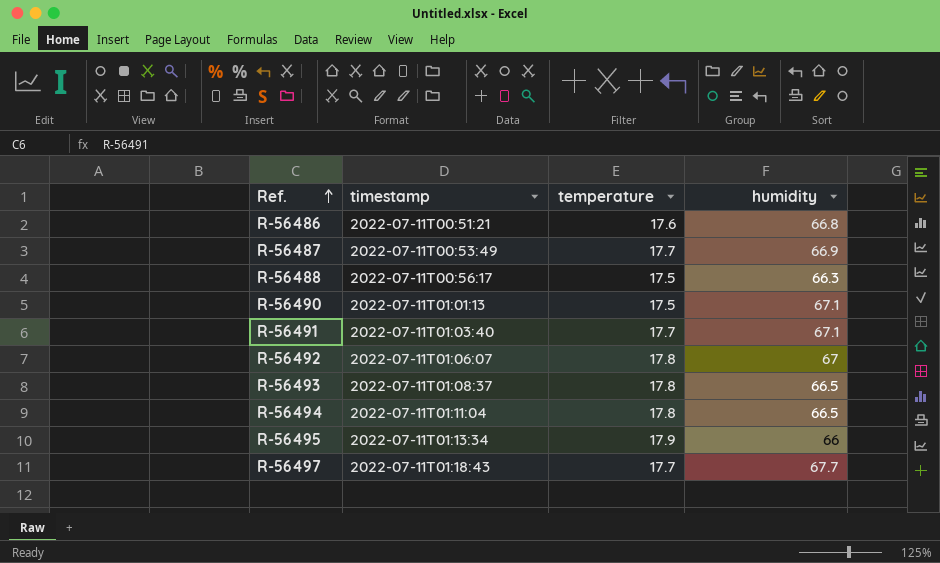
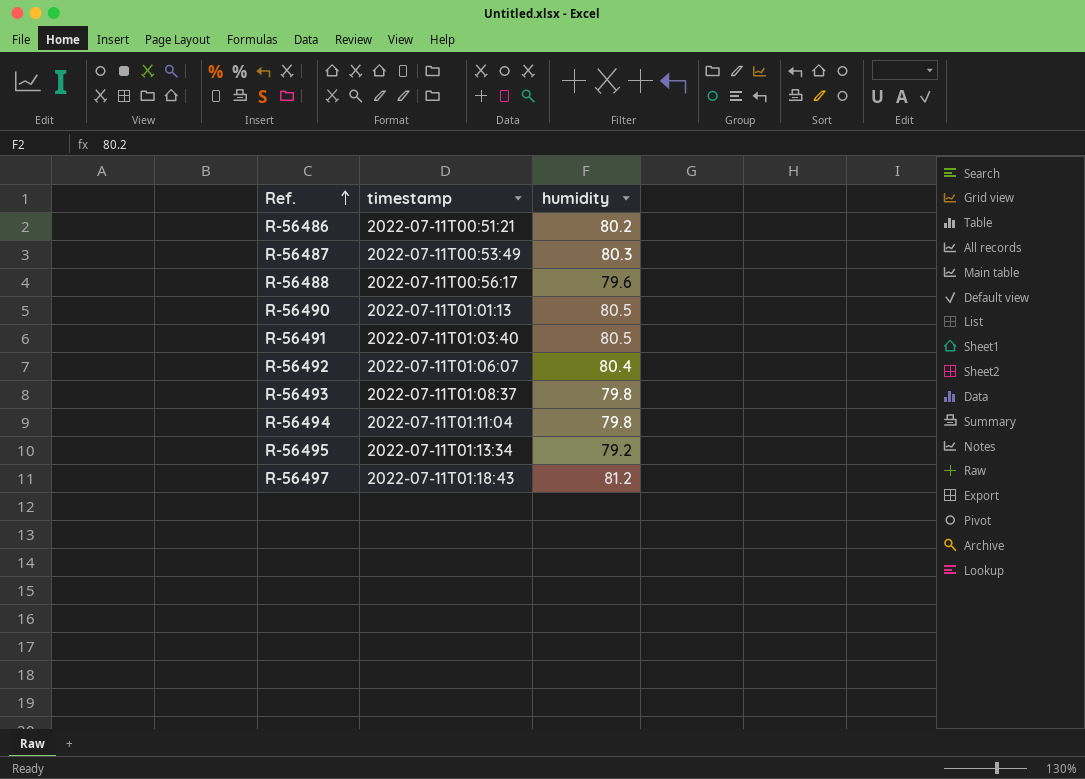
column temperature | position: 3 -> none
R-56486 | humidity: 66.8 -> 80.2
R-56487 | humidity: 66.9 -> 80.3
R-56488 | humidity: 66.3 -> 79.6
R-56490 | humidity: 67.1 -> 80.5
R-56491 | humidity: 67.1 -> 80.5
R-56492 | humidity: 67 -> 80.4
R-56493 | humidity: 66.5 -> 79.8
R-56494 | humidity: 66.5 -> 79.8
R-56495 | humidity: 66 -> 79.2
R-56497 | humidity: 67.7 -> 81.2

